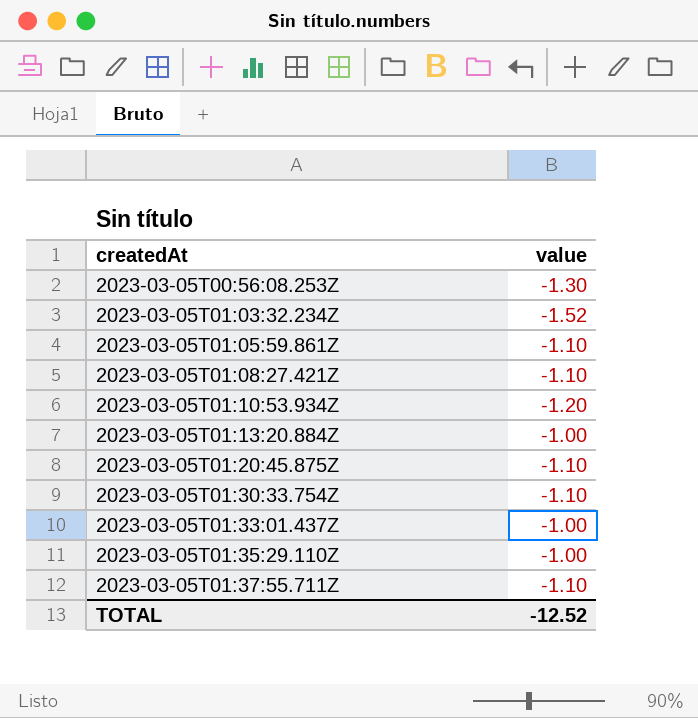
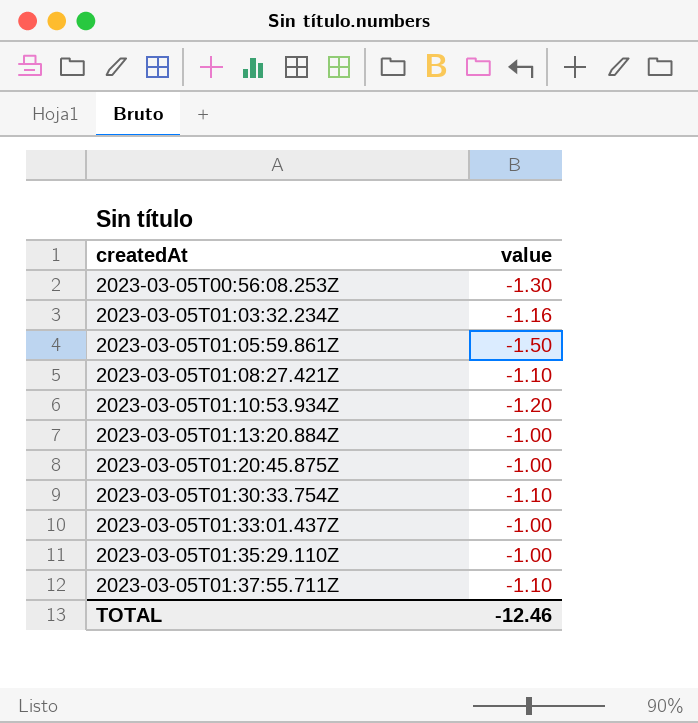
2023-03-05T01:03:32.234Z | value: -1.52 -> -1.16
2023-03-05T01:05:59.861Z | value: -1.10 -> -1.50
2023-03-05T01:20:45.875Z | value: -1.10 -> -1.00
TOTAL | value: -12.52 -> -12.46

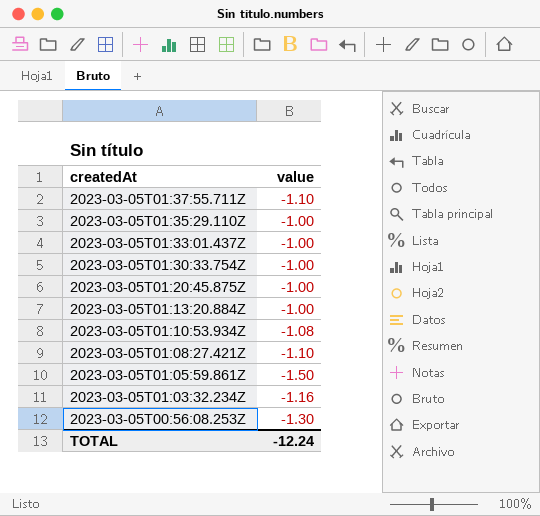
row order: createdAt ascending -> createdAt descending
2023-03-05T01:30:33.754Z | value: -1.10 -> -1.00
2023-03-05T01:10:53.934Z | value: -1.20 -> -1.08
TOTAL | value: -12.46 -> -12.24

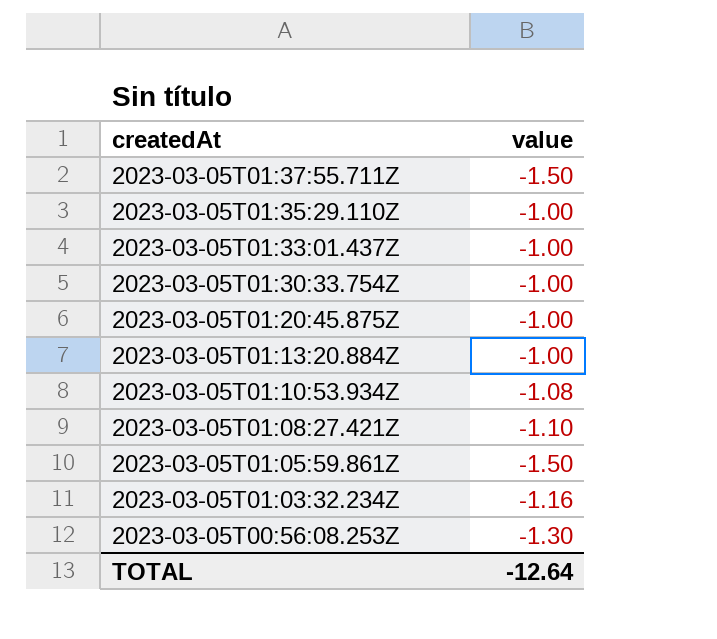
2023-03-05T01:37:55.711Z | value: -1.10 -> -1.50
TOTAL | value: -12.24 -> -12.64

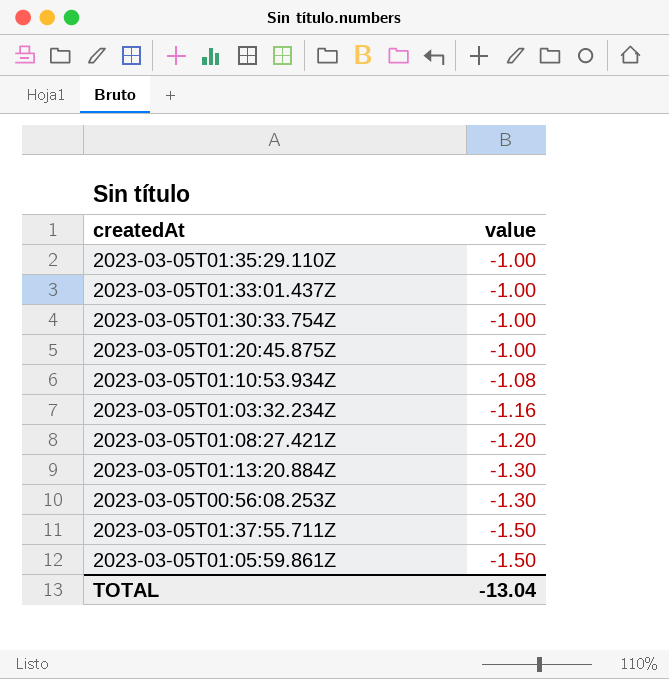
row order: createdAt descending -> value descending
2023-03-05T01:08:27.421Z | value: -1.10 -> -1.20
2023-03-05T01:13:20.884Z | value: -1.00 -> -1.30
TOTAL | value: -12.64 -> -13.04

